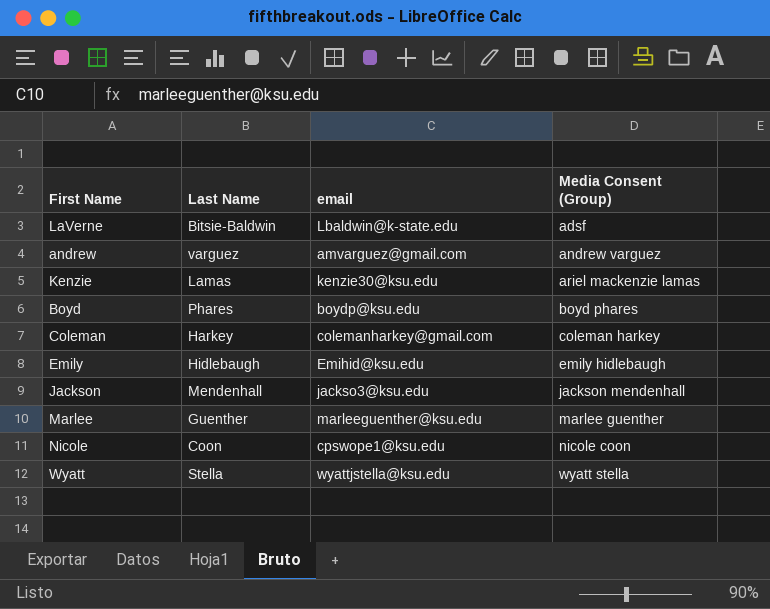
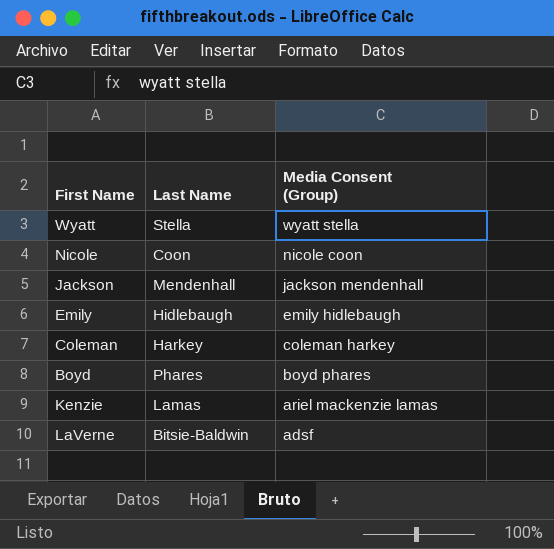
row order: Media Consent (Group) ascending -> Media Consent (Group) descending
column email | position: 3 -> none
row andrew: varguez | amvarguez@gmail.com | andrew varguez -> none
row Marlee: Guenther | marleeguenther@ksu.edu | marlee guenther -> none

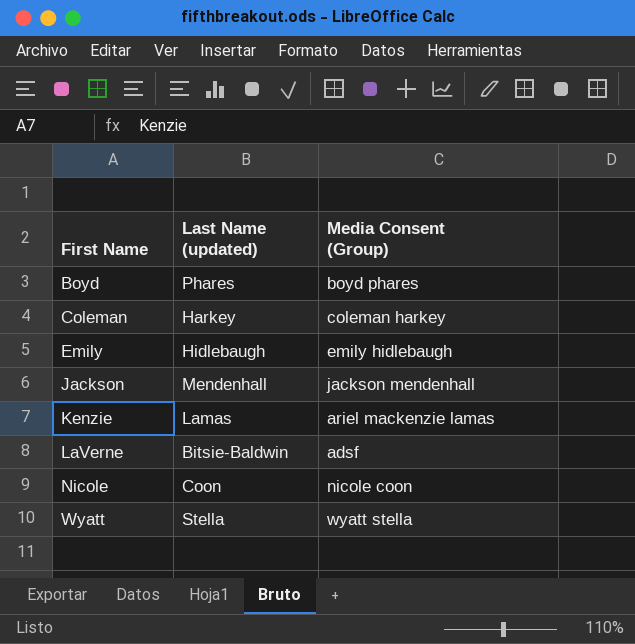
row order: Media Consent (Group) descending -> First Name ascending
column name: Last Name -> Last Name (updated)

